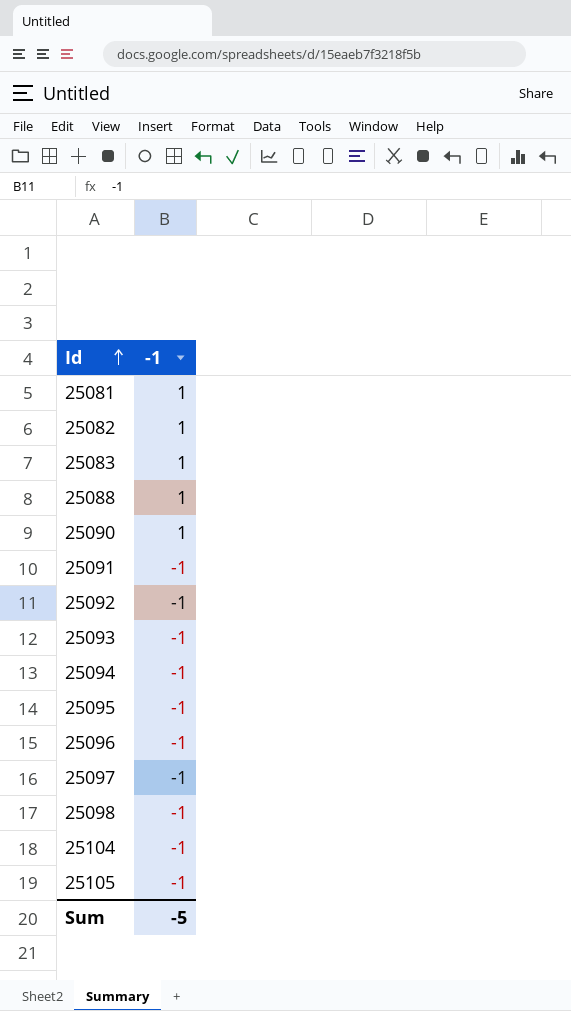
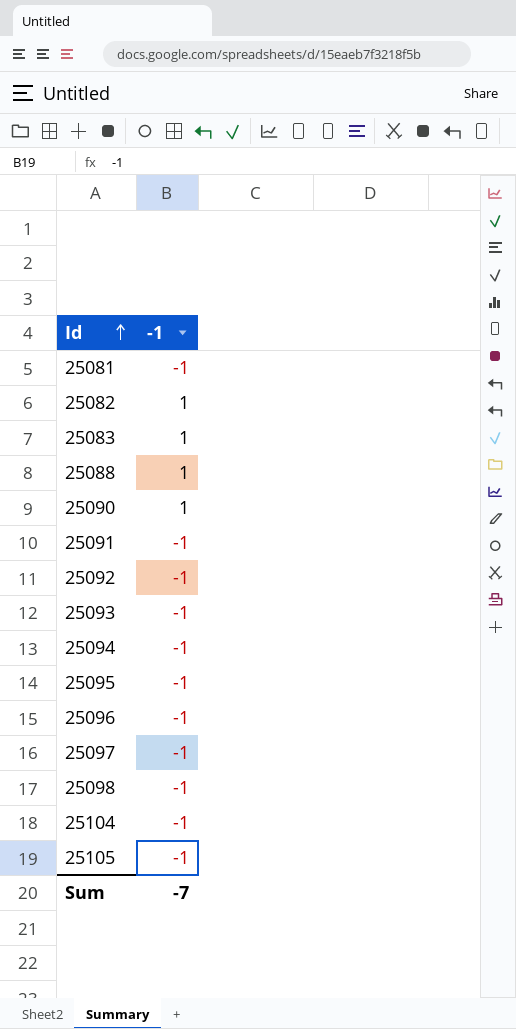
25081 | -1: 1 -> -1
Sum | -1: -5 -> -7

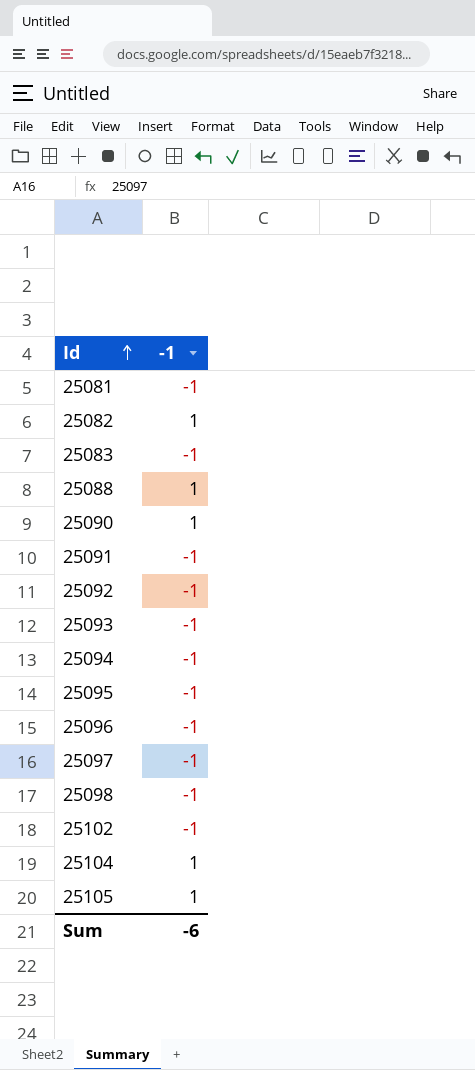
25083 | -1: 1 -> -1
row 25102: none -> -1
25104 | -1: -1 -> 1
25105 | -1: -1 -> 1
Sum | -1: -7 -> -6

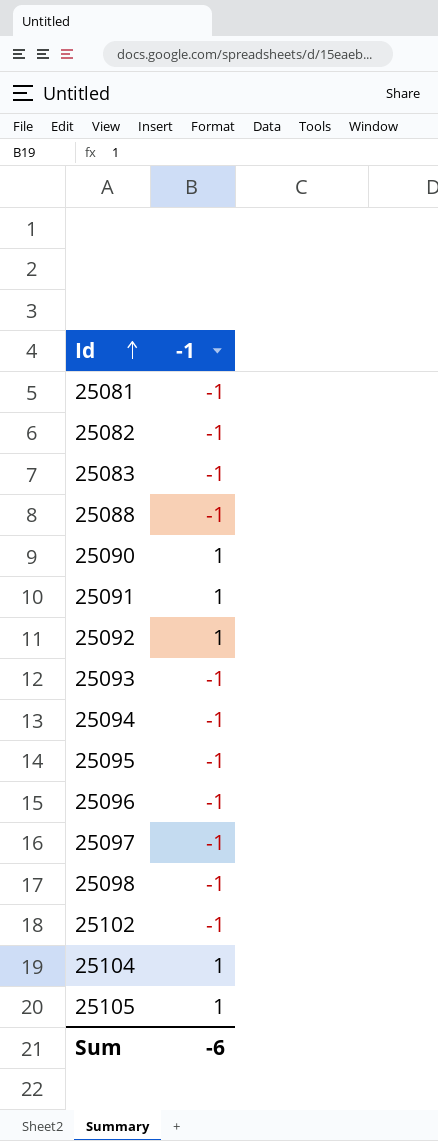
25082 | -1: 1 -> -1
25088 | -1: 1 -> -1
25091 | -1: -1 -> 1
25092 | -1: -1 -> 1

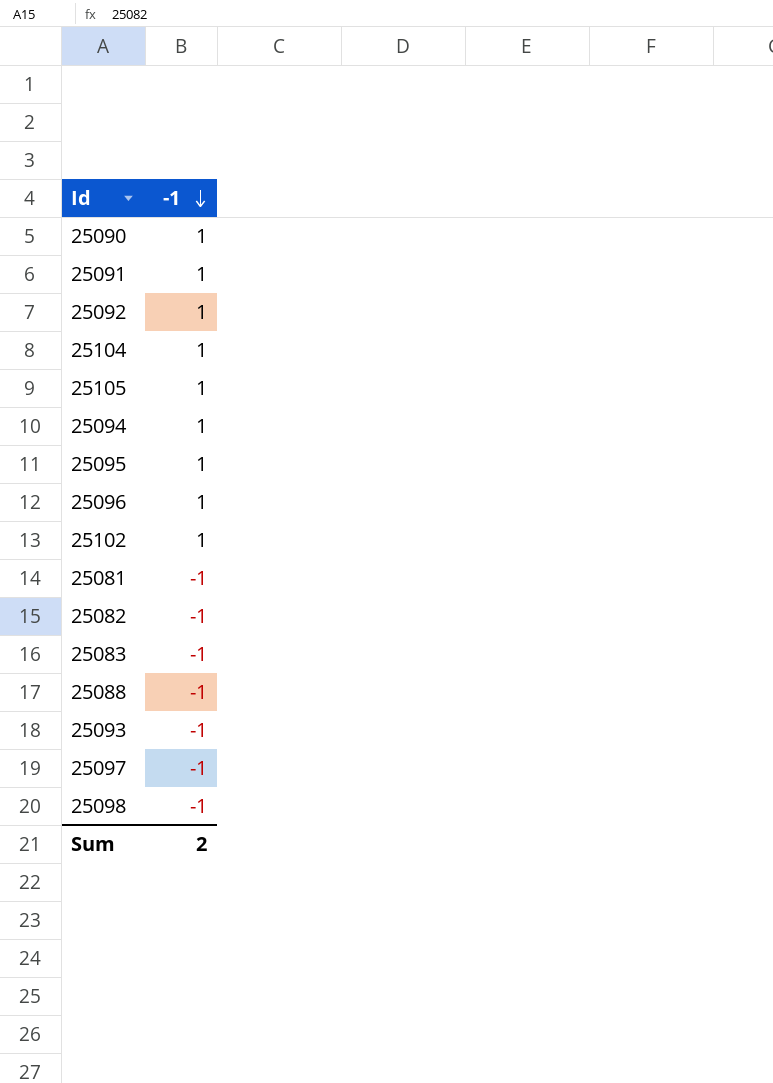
row order: Id ascending -> -1 descending
25094 | -1: -1 -> 1
25095 | -1: -1 -> 1
25096 | -1: -1 -> 1
25102 | -1: -1 -> 1
Sum | -1: -6 -> 2

